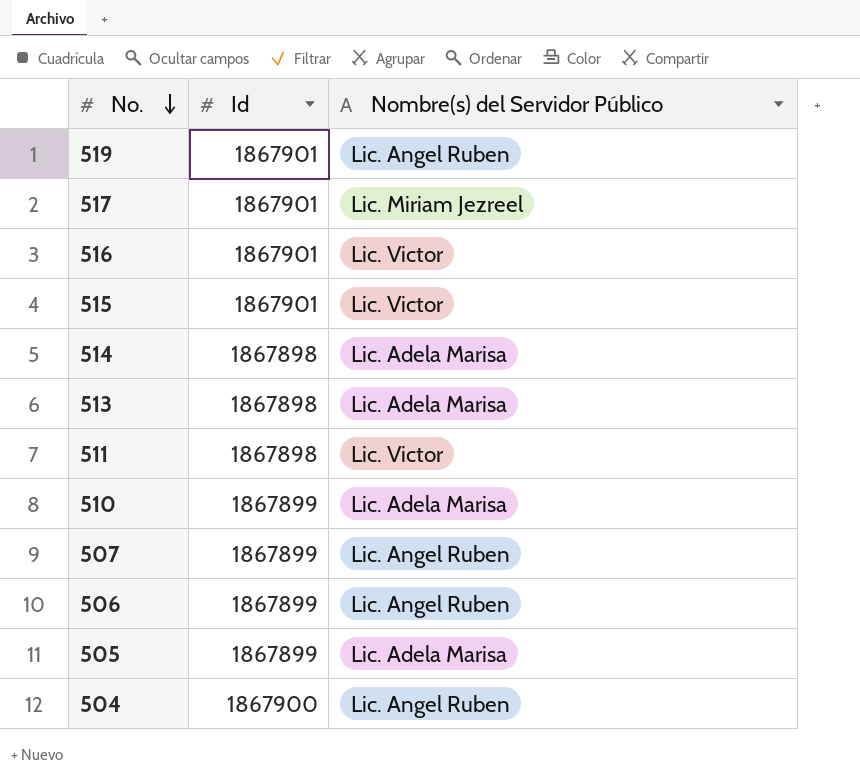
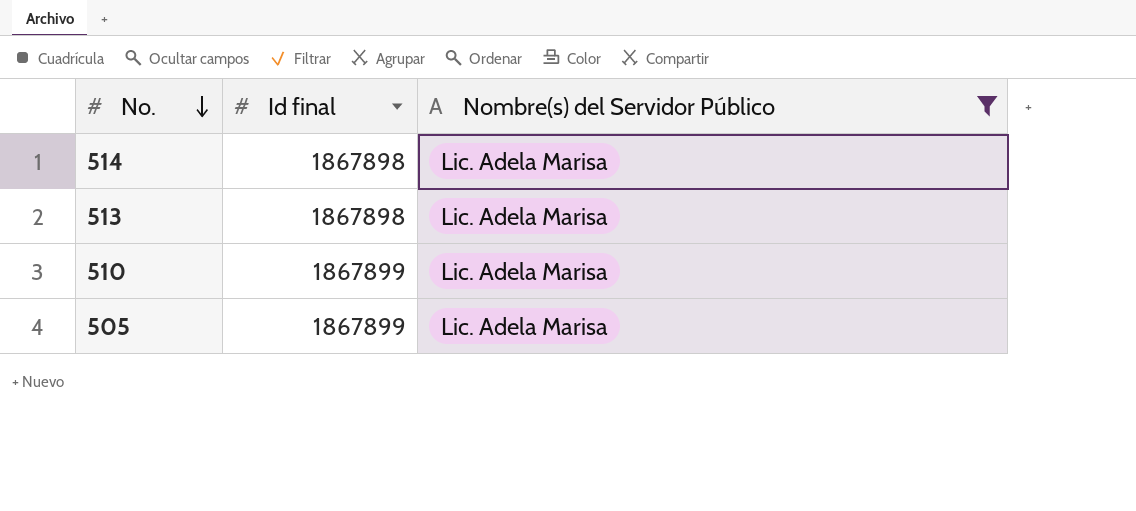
filter: none -> Nombre(s) del Servidor Público = Lic. Adela Marisa
column name: Id -> Id final

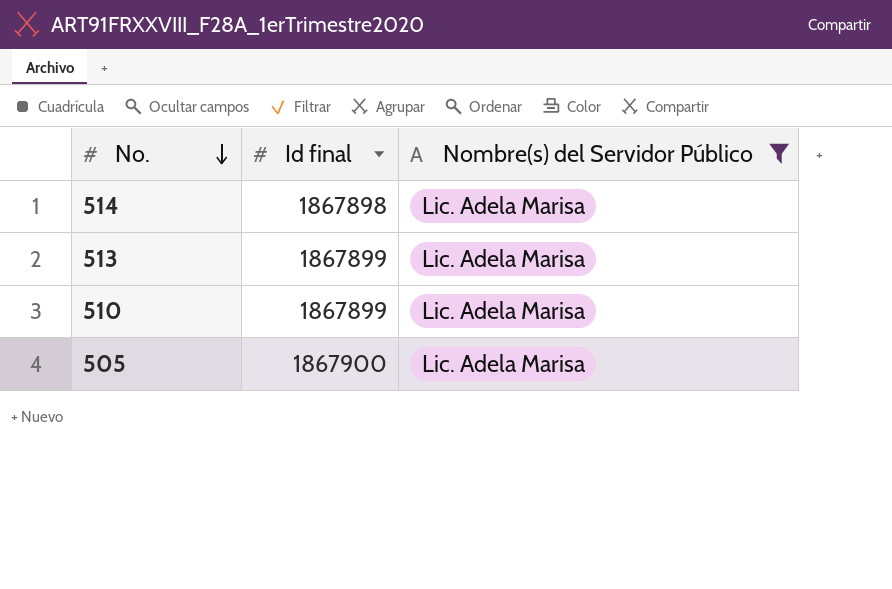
513 | Id final: 1867898 -> 1867899
505 | Id final: 1867899 -> 1867900

